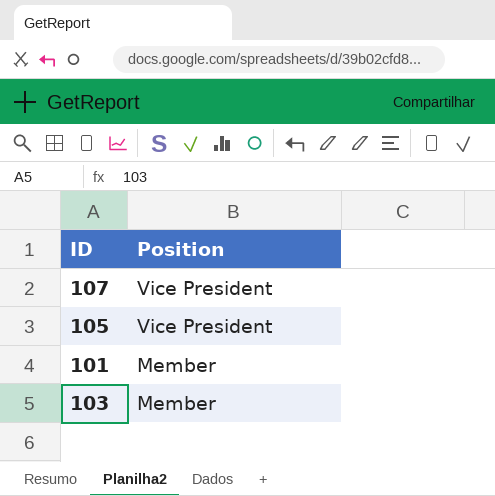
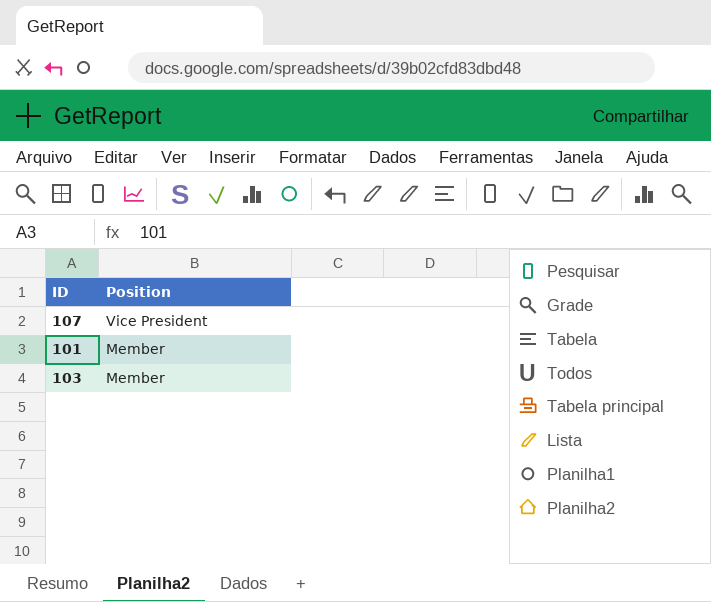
row 105: Vice President -> none

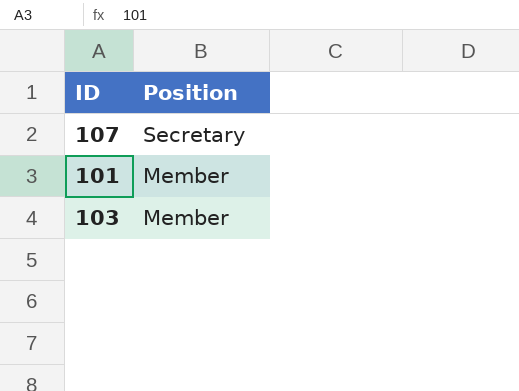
107 | Position: Vice President -> Secretary

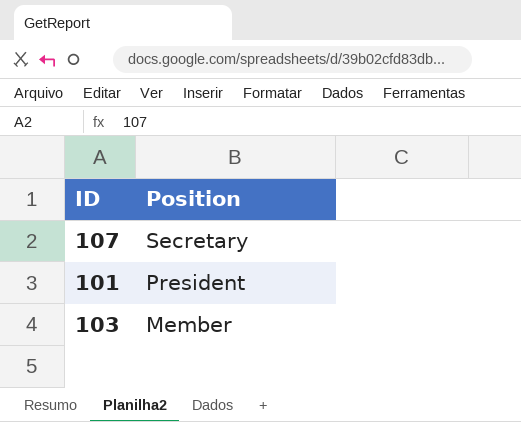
101 | Position: Member -> President

